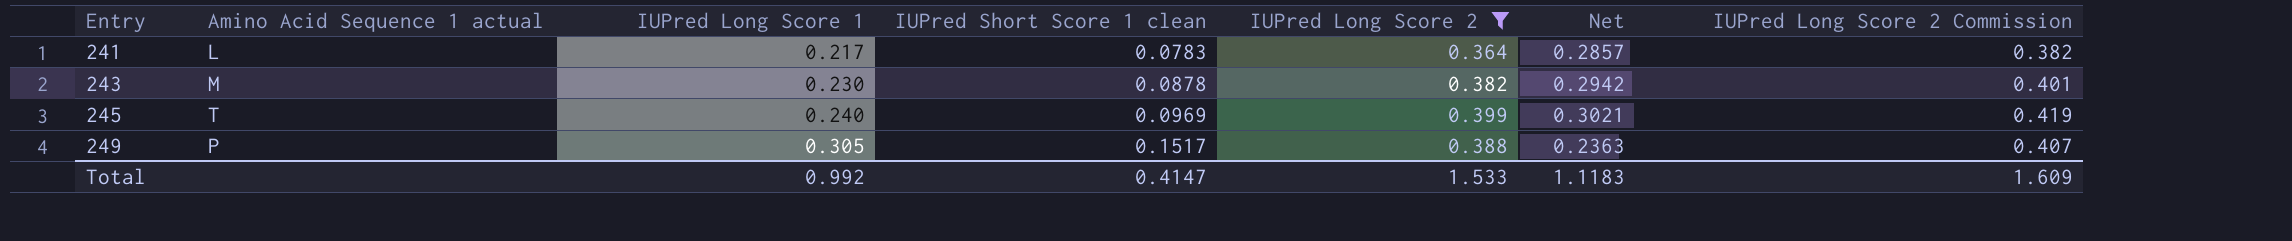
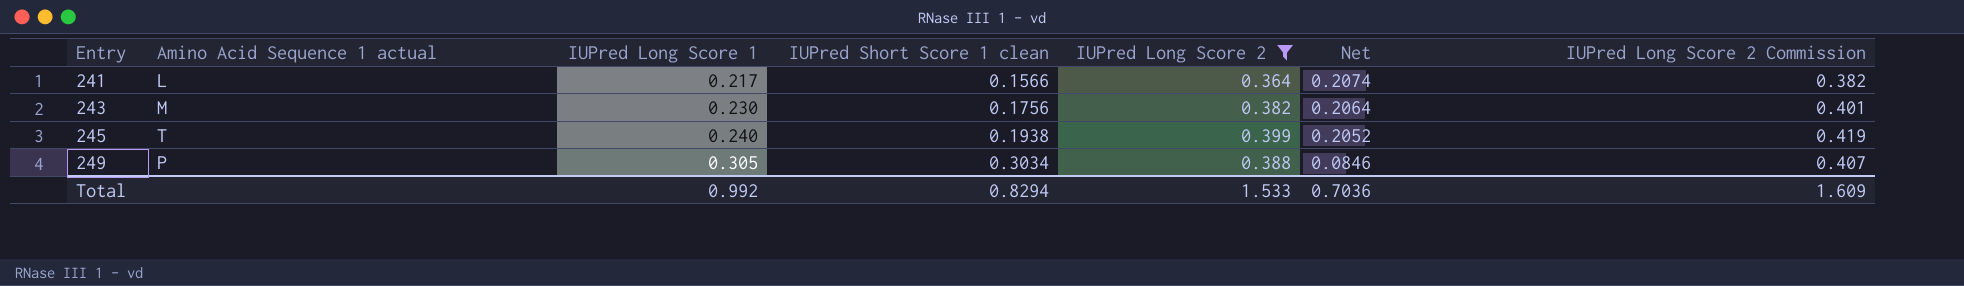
241 | IUPred Short Score 1 clean: 0.0783 -> 0.1566
241 | Net: 0.2857 -> 0.2074
243 | IUPred Short Score 1 clean: 0.0878 -> 0.1756
243 | Net: 0.2942 -> 0.2064
245 | IUPred Short Score 1 clean: 0.0969 -> 0.1938
245 | Net: 0.3021 -> 0.2052
249 | IUPred Short Score 1 clean: 0.1517 -> 0.3034
249 | Net: 0.2363 -> 0.0846
Total | IUPred Short Score 1 clean: 0.4147 -> 0.8294
Total | Net: 1.1183 -> 0.7036

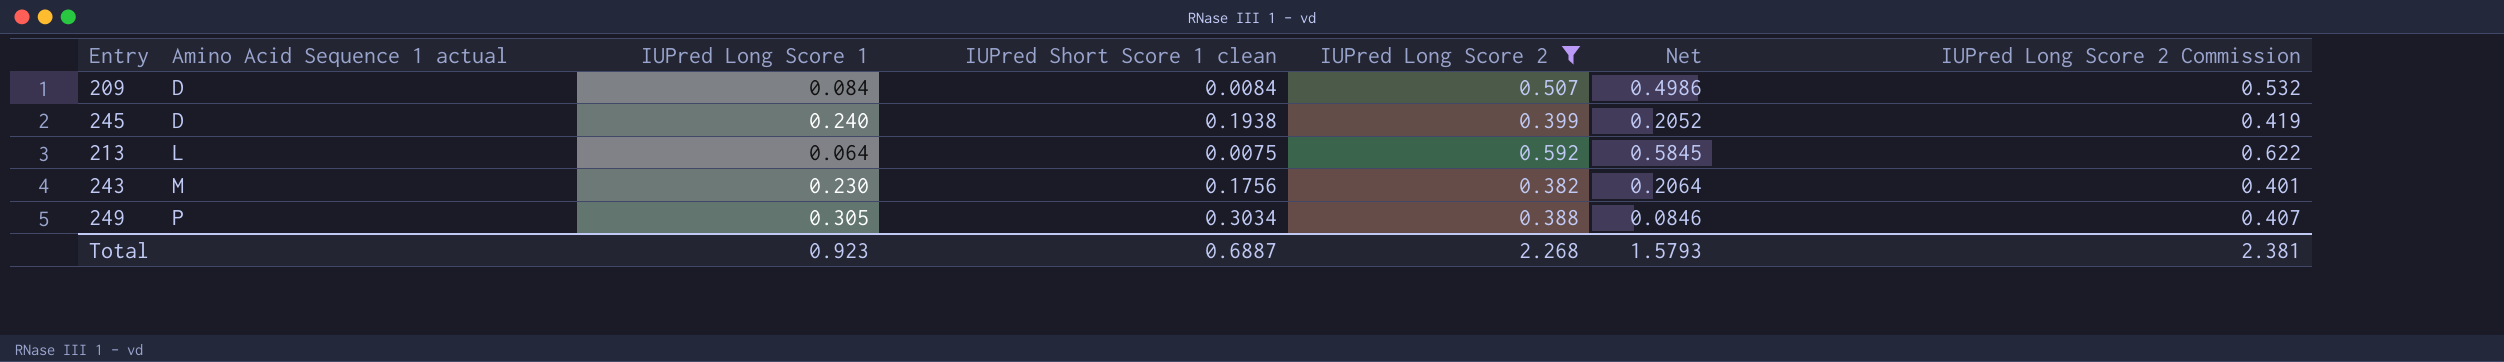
row order: Entry ascending -> Amino Acid Sequence 1 actual ascending
row 241: L | 0.217 | 0.1566 | 0.364 | 0.2074 | 0.382 -> none
row 209: none -> D | 0.084 | 0.0084 | 0.507 | 0.4986 | 0.532
245 | Amino Acid Sequence 1 actual: T -> D
row 213: none -> L | 0.064 | 0.0075 | 0.592 | 0.5845 | 0.622
Total | IUPred Long Score 1: 0.992 -> 0.923
Total | IUPred Short Score 1 clean: 0.8294 -> 0.6887
Total | IUPred Long Score 2: 1.533 -> 2.268
Total | Net: 0.7036 -> 1.5793
Total | IUPred Long Score 2 Commission: 1.609 -> 2.381

